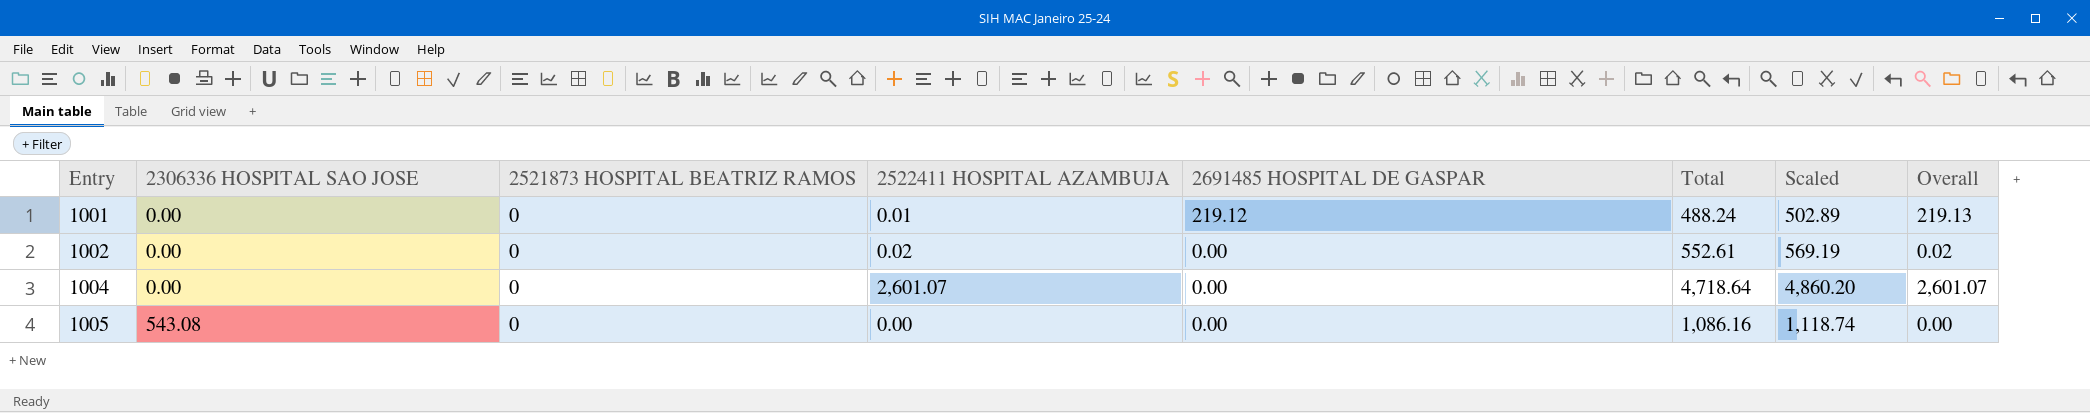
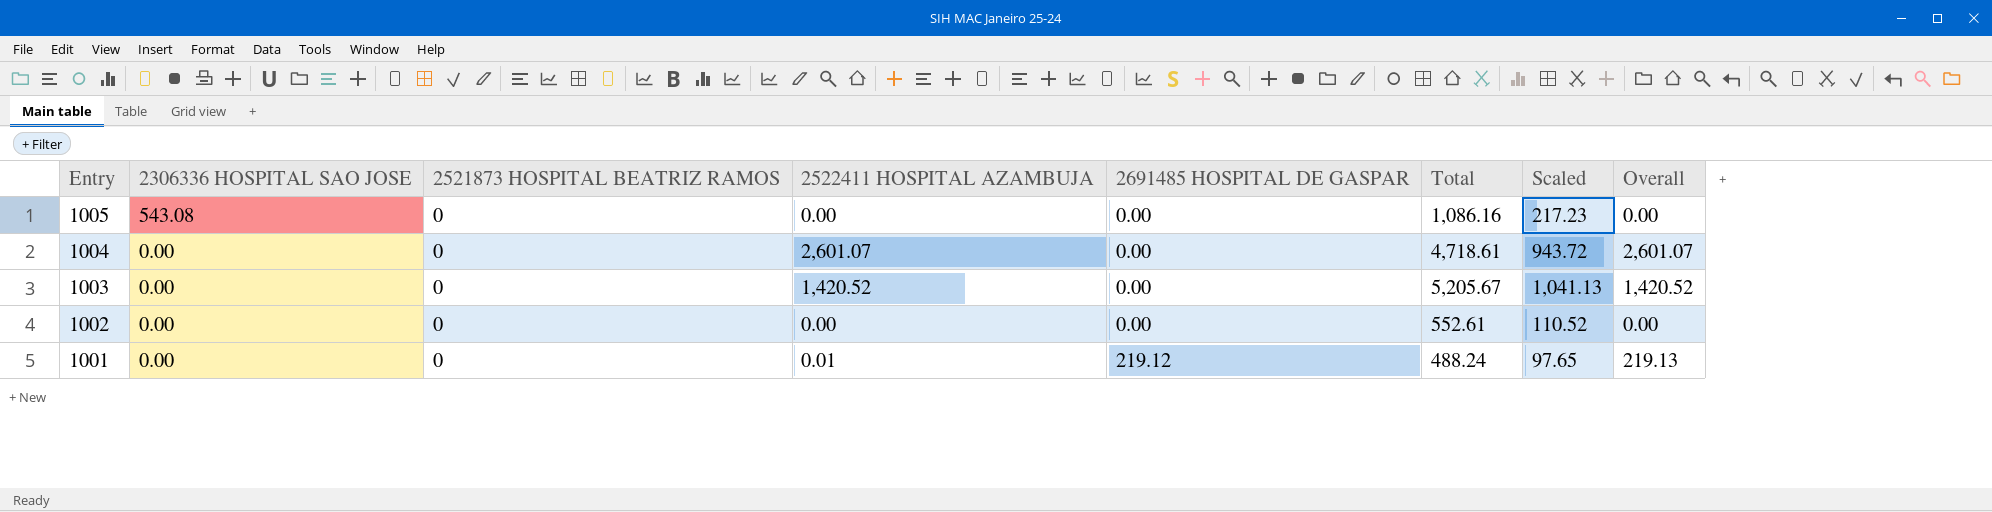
row order: Entry ascending -> Entry descending
column Scaled | formula: [Total] * 1.03 -> [Total] * 0.2
1004 | Total: 4,718.64 -> 4,718.61
row 1003: none -> 0.00 | 0 | 1,420.52 | 0.00 | 5,205.67 | 1,041.13 | 1,420.52
1002 | 2522411 HOSPITAL AZAMBUJA: 0.02 -> 0.00
1002 | Overall: 0.02 -> 0.00

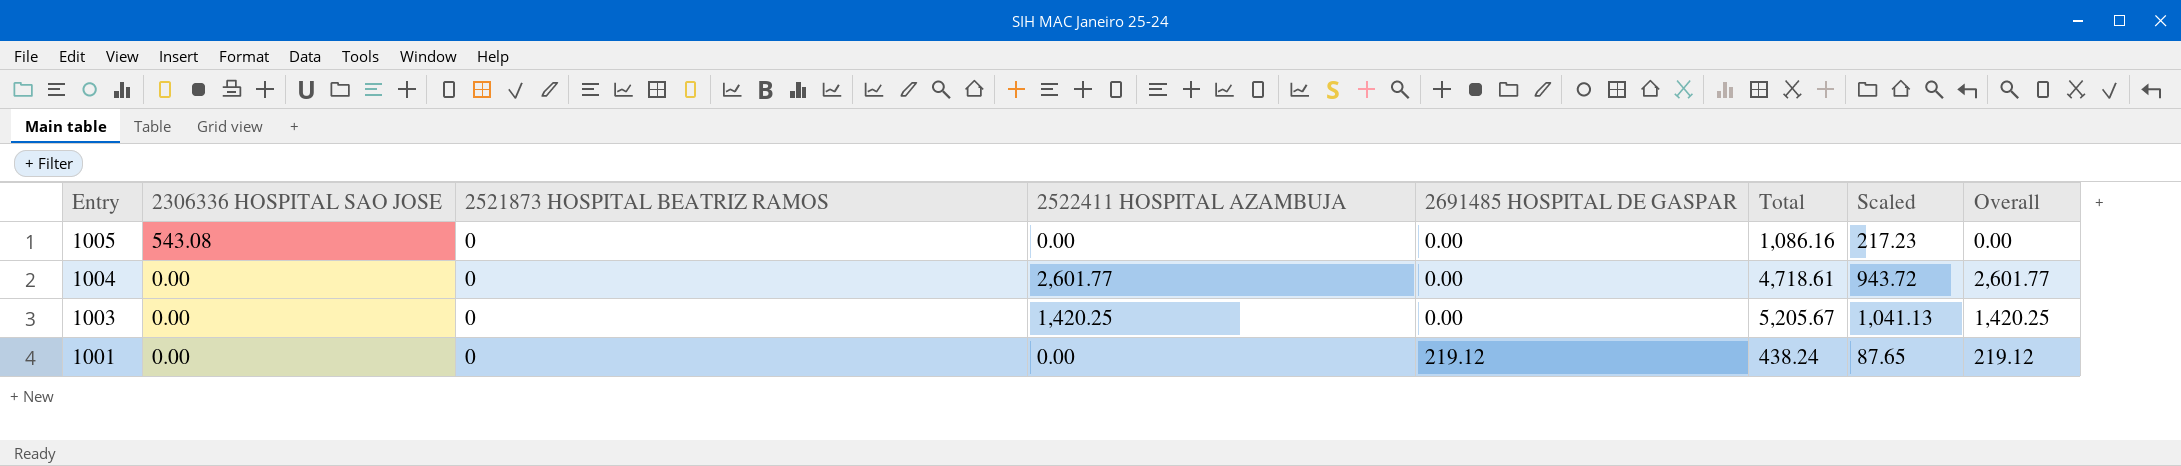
row 1002: 0.00 | 0 | 0.00 | 0.00 | 552.61 | 110.52 | 0.00 -> none
1004 | 2522411 HOSPITAL AZAMBUJA: 2,601.07 -> 2,601.77
1004 | Overall: 2,601.07 -> 2,601.77
1003 | 2522411 HOSPITAL AZAMBUJA: 1,420.52 -> 1,420.25
1003 | Overall: 1,420.52 -> 1,420.25
1001 | 2522411 HOSPITAL AZAMBUJA: 0.01 -> 0.00
1001 | Total: 488.24 -> 438.24
1001 | Scaled: 97.65 -> 87.65
1001 | Overall: 219.13 -> 219.12

